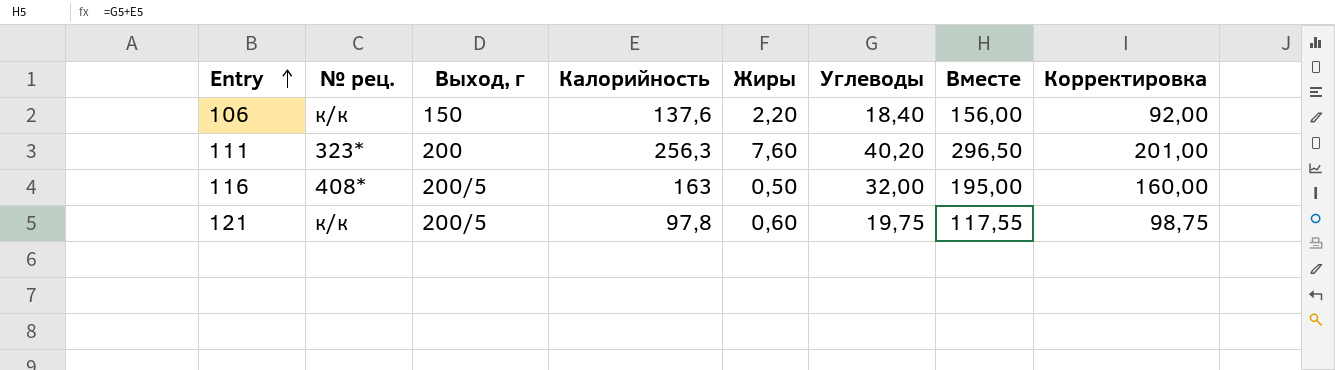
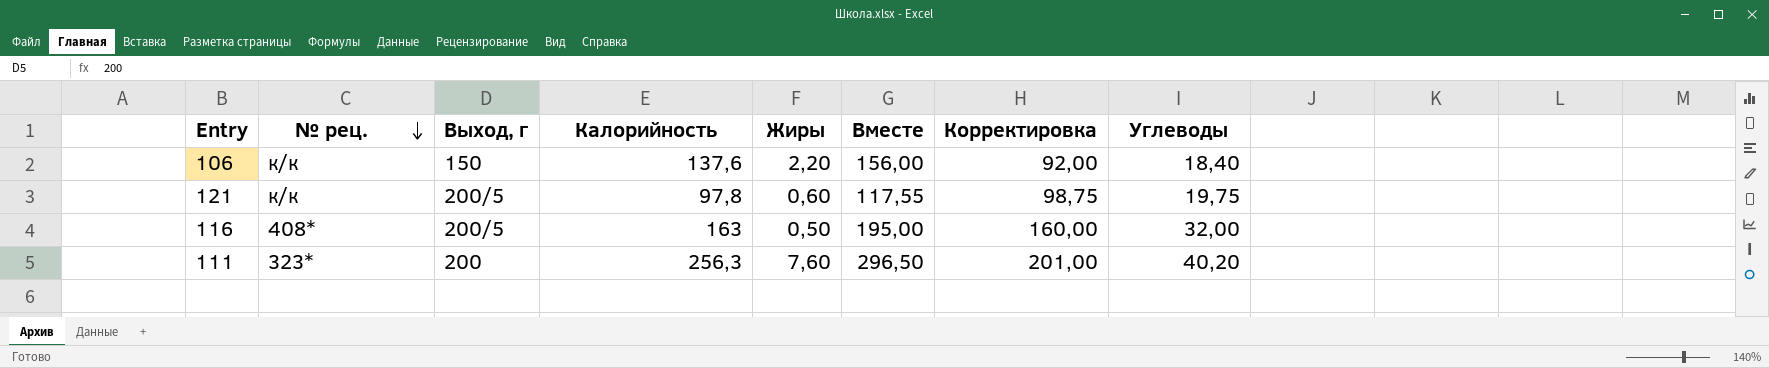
row order: Entry ascending -> № рец. descending
column Углеводы | position: 6 -> 8

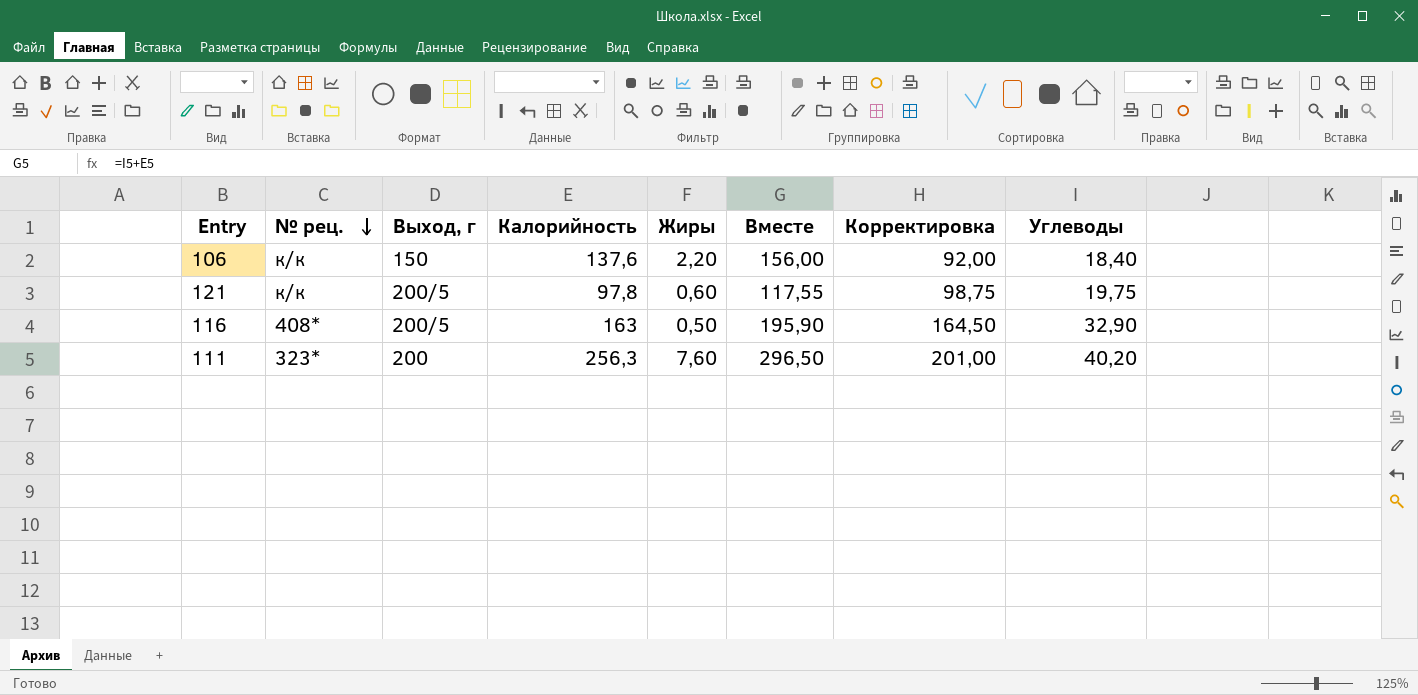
116 | Вместе: 195,00 -> 195,90
116 | Корректировка: 160,00 -> 164,50
116 | Углеводы: 32,00 -> 32,90

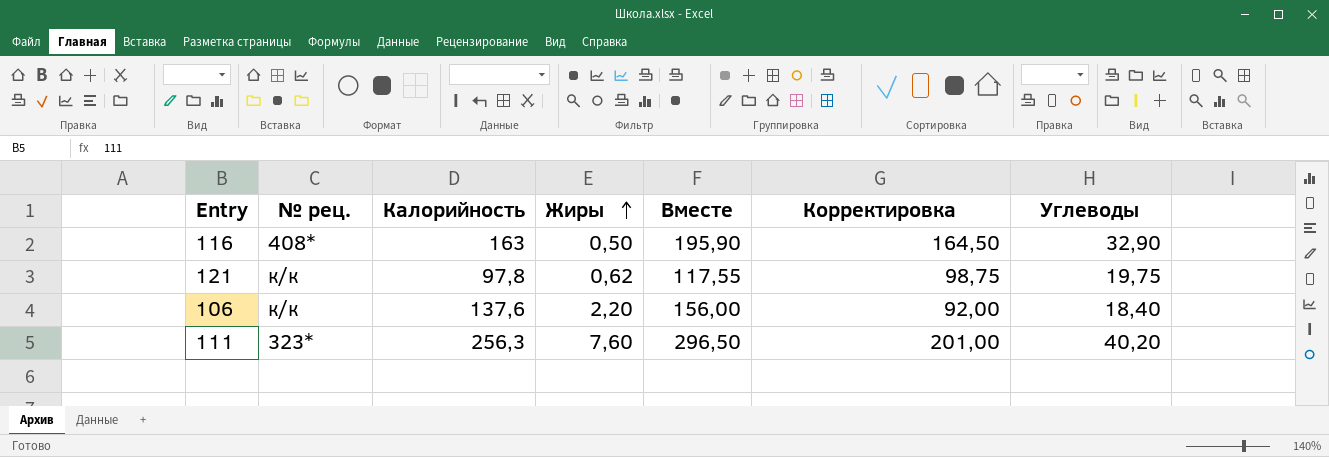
row order: № рец. descending -> Жиры ascending
column Выход, г | position: 3 -> none
121 | Жиры: 0,60 -> 0,62

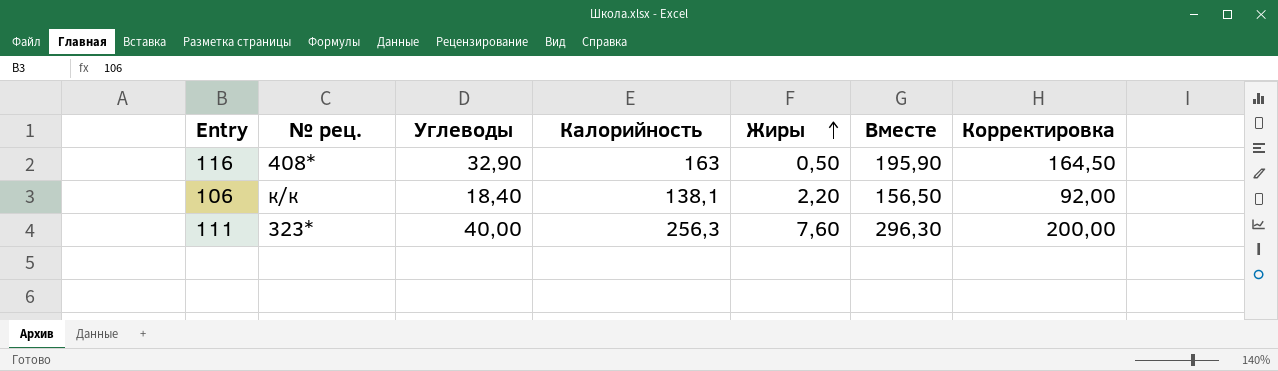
column Углеводы | position: 7 -> 3
row 121: к/к | 97,8 | 0,62 | 117,55 | 98,75 | 19,75 -> none
106 | Калорийность: 137,6 -> 138,1
106 | Вместе: 156,00 -> 156,50
111 | Углеводы: 40,20 -> 40,00
111 | Вместе: 296,50 -> 296,30
111 | Корректировка: 201,00 -> 200,00

